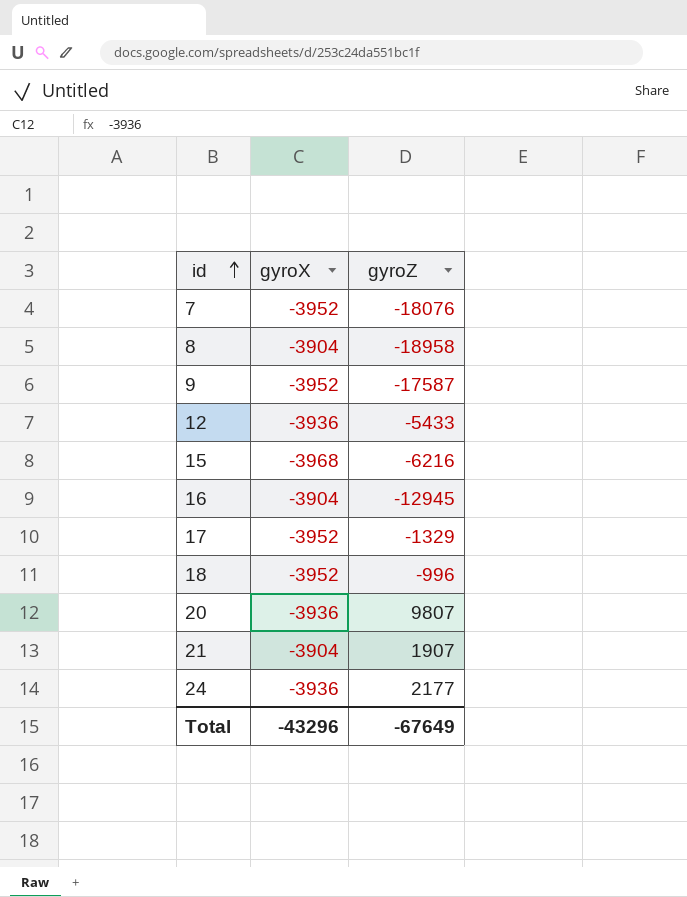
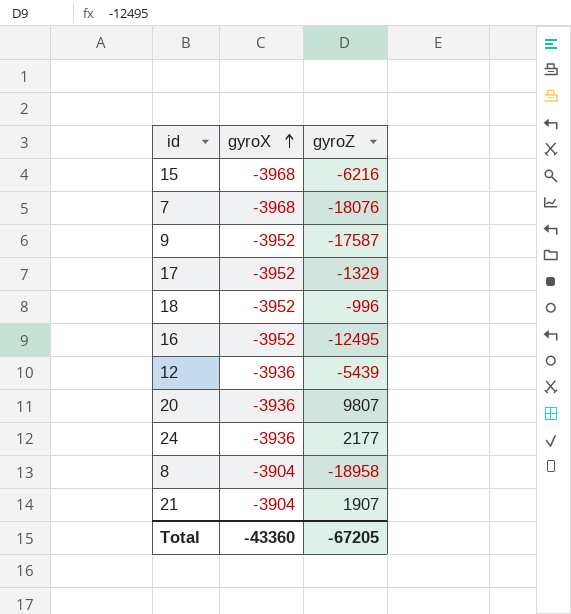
row order: id ascending -> gyroX ascending
7 | gyroX: -3952 -> -3968
16 | gyroX: -3904 -> -3952
16 | gyroZ: -12945 -> -12495
12 | gyroZ: -5433 -> -5439
Total | gyroX: -43296 -> -43360
Total | gyroZ: -67649 -> -67205

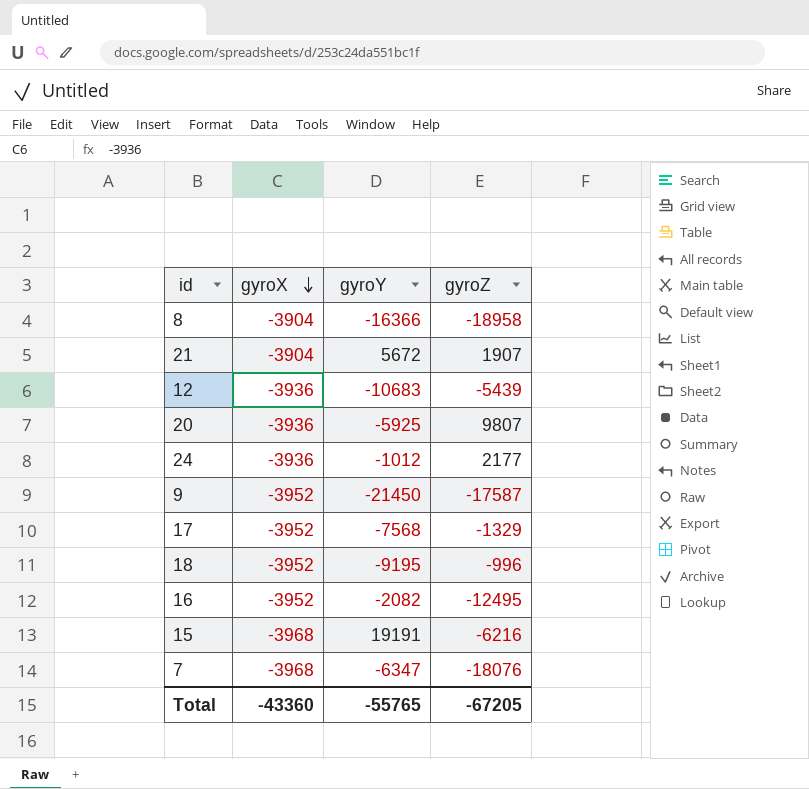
row order: gyroX ascending -> gyroX descending
column gyroY | position: none -> 3

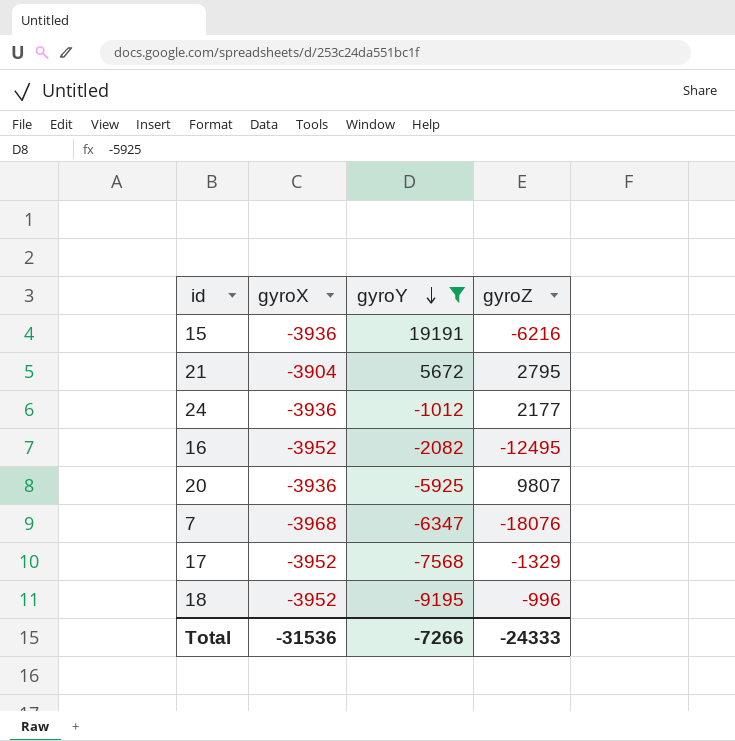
filter: none -> gyroY >= -9195
row order: gyroX descending -> gyroY descending
15 | gyroX: -3968 -> -3936
21 | gyroZ: 1907 -> 2795
Total | gyroX: -43360 -> -31536
Total | gyroY: -55765 -> -7266
Total | gyroZ: -67205 -> -24333

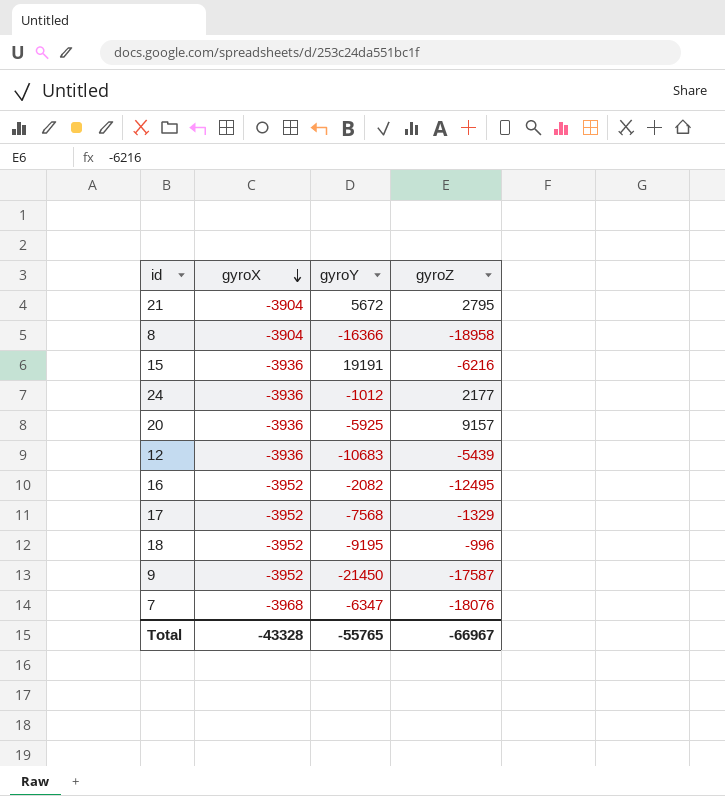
filter: gyroY >= -9195 -> none
row order: gyroY descending -> gyroX descending
20 | gyroZ: 9807 -> 9157
Total | gyroX: -31536 -> -43328
Total | gyroY: -7266 -> -55765
Total | gyroZ: -24333 -> -66967

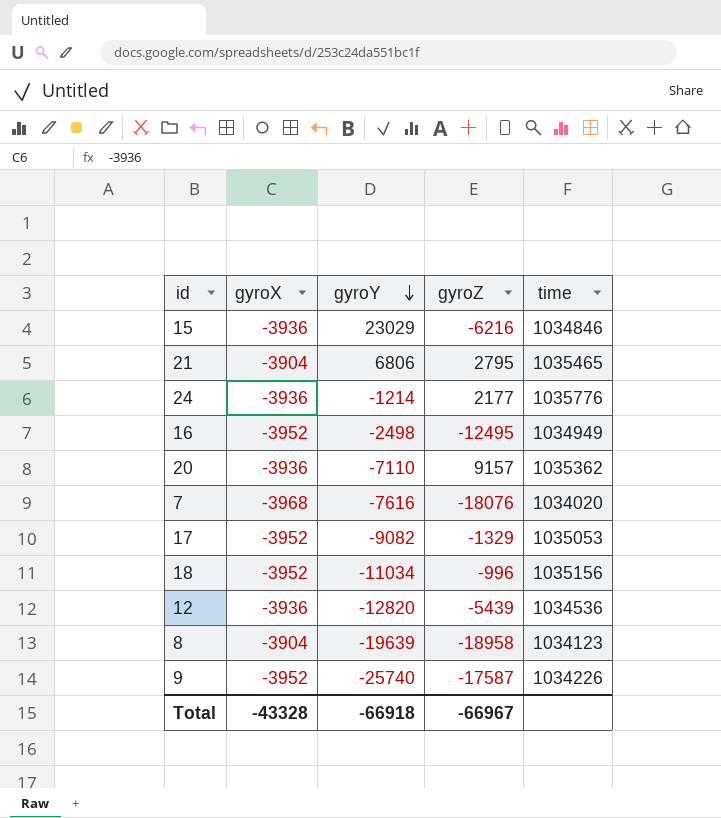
row order: gyroX descending -> gyroY descending
column time | position: none -> 5
15 | gyroY: 19191 -> 23029
21 | gyroY: 5672 -> 6806
24 | gyroY: -1012 -> -1214
16 | gyroY: -2082 -> -2498
20 | gyroY: -5925 -> -7110
7 | gyroY: -6347 -> -7616
17 | gyroY: -7568 -> -9082
18 | gyroY: -9195 -> -11034
12 | gyroY: -10683 -> -12820
8 | gyroY: -16366 -> -19639
9 | gyroY: -21450 -> -25740
Total | gyroY: -55765 -> -66918

